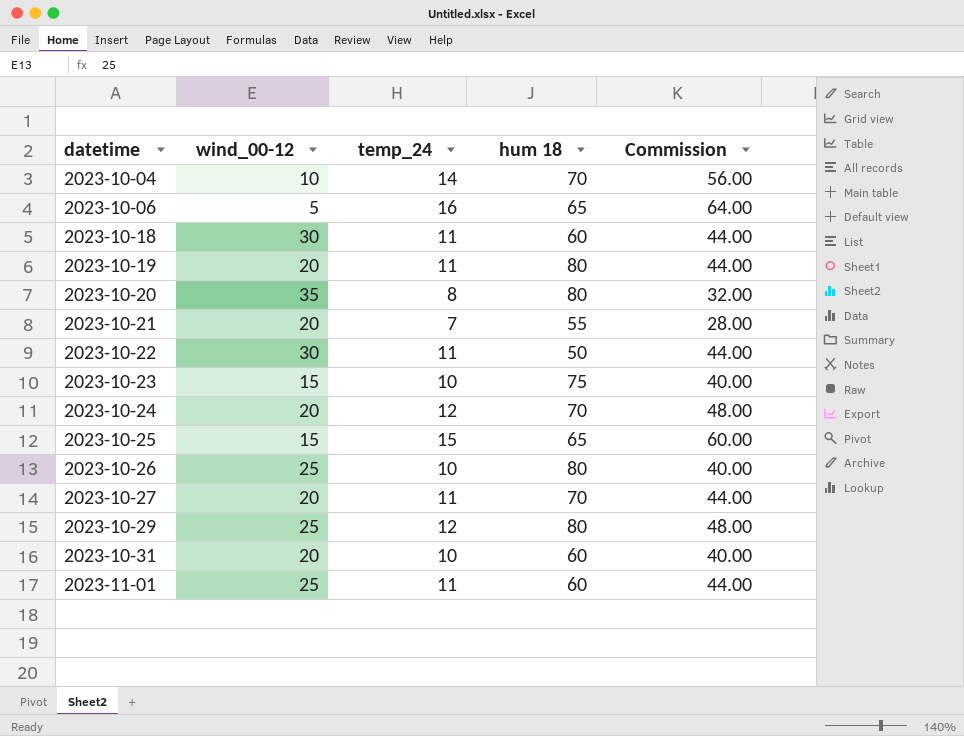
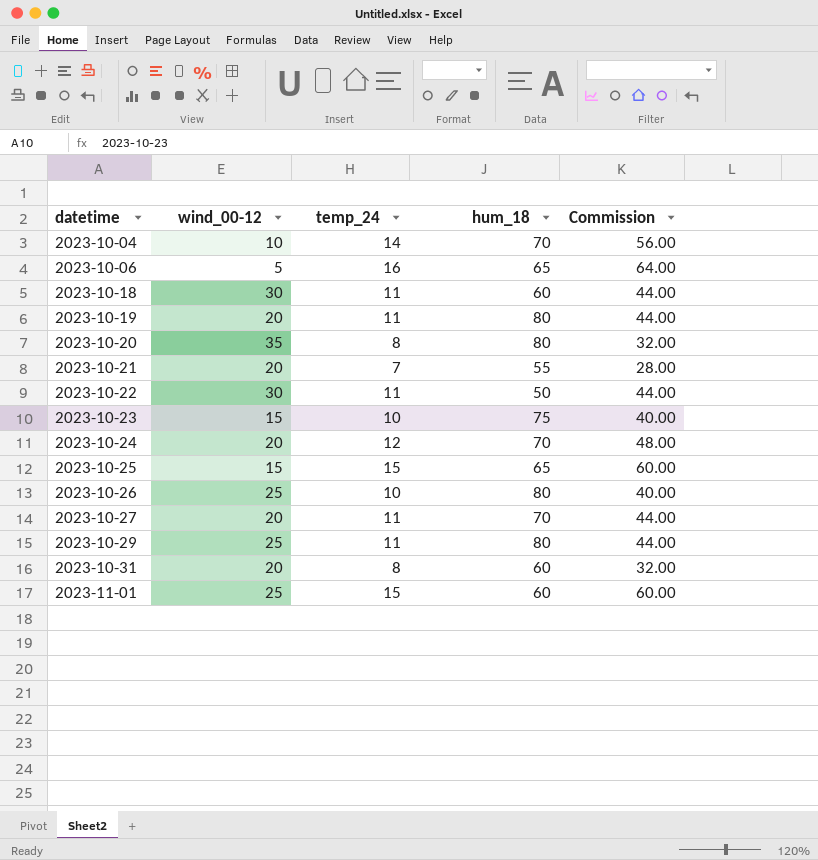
column name: hum 18 -> hum_18
2023-10-29 | temp_24: 12 -> 11
2023-10-29 | Commission: 48.00 -> 44.00
2023-10-31 | temp_24: 10 -> 8
2023-10-31 | Commission: 40.00 -> 32.00
2023-11-01 | temp_24: 11 -> 15
2023-11-01 | Commission: 44.00 -> 60.00

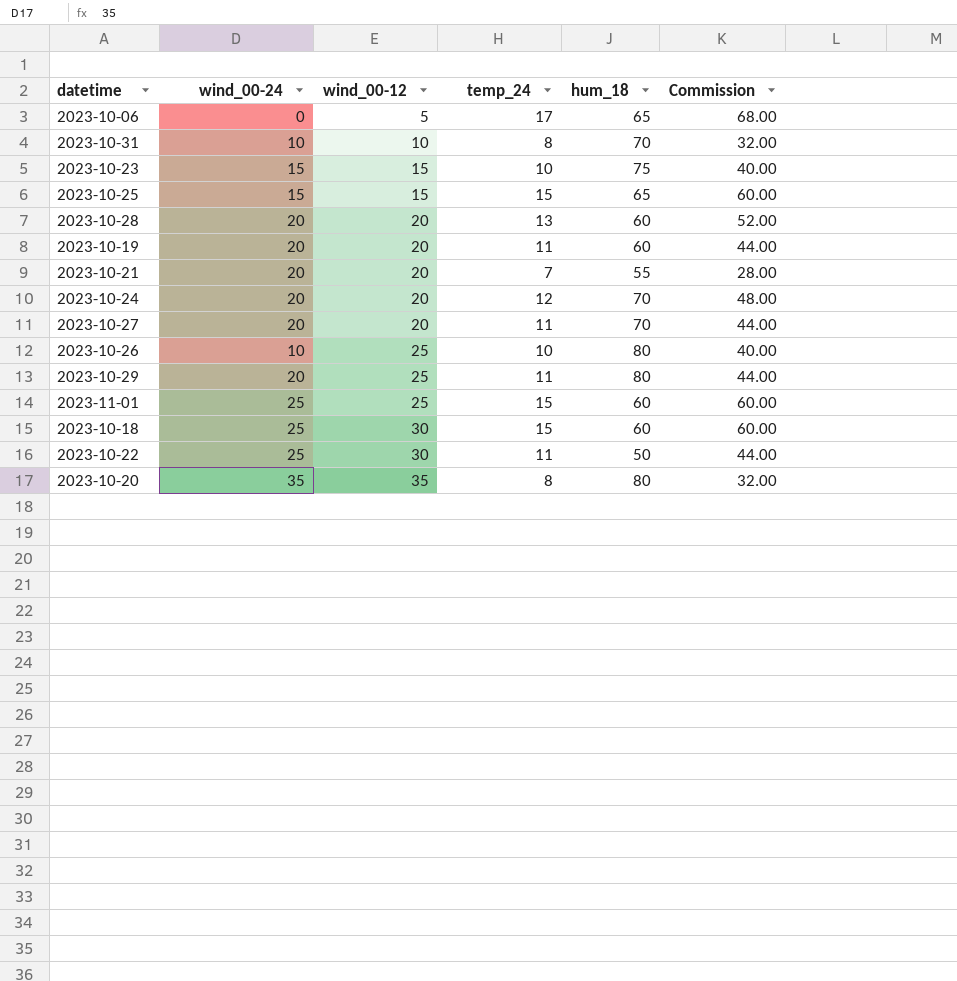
row order: datetime ascending -> wind_00-12 ascending
column wind_00-24 | position: none -> 2
row 2023-10-04: 10 | 14 | 70 | 56.00 -> none
2023-10-06 | temp_24: 16 -> 17
2023-10-06 | Commission: 64.00 -> 68.00
2023-10-31 | wind_00-12: 20 -> 10
2023-10-31 | hum_18: 60 -> 70
row 2023-10-28: none -> 20 | 20 | 13 | 60 | 52.00
2023-10-19 | hum_18: 80 -> 60
2023-10-18 | temp_24: 11 -> 15
2023-10-18 | Commission: 44.00 -> 60.00

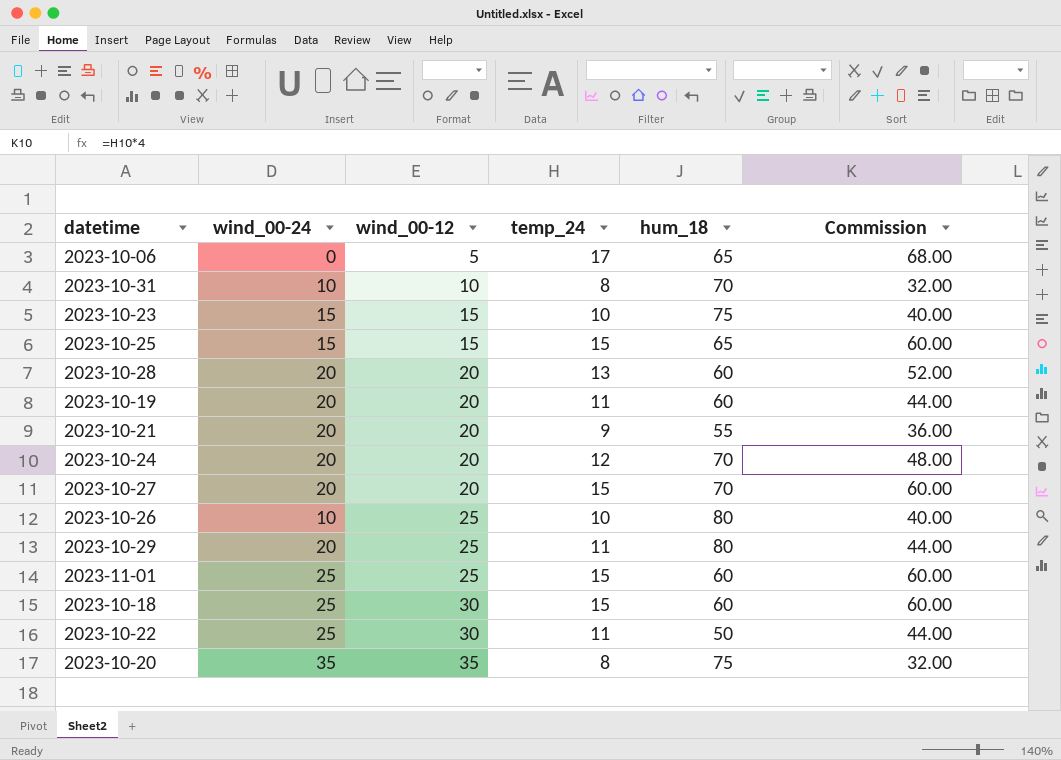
2023-10-21 | temp_24: 7 -> 9
2023-10-21 | Commission: 28.00 -> 36.00
2023-10-27 | temp_24: 11 -> 15
2023-10-27 | Commission: 44.00 -> 60.00
2023-10-20 | hum_18: 80 -> 75

